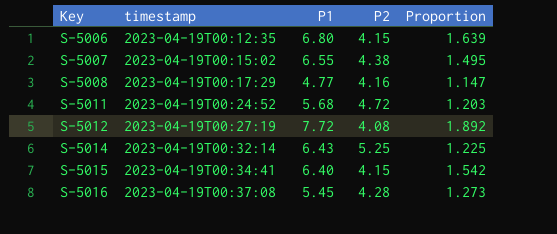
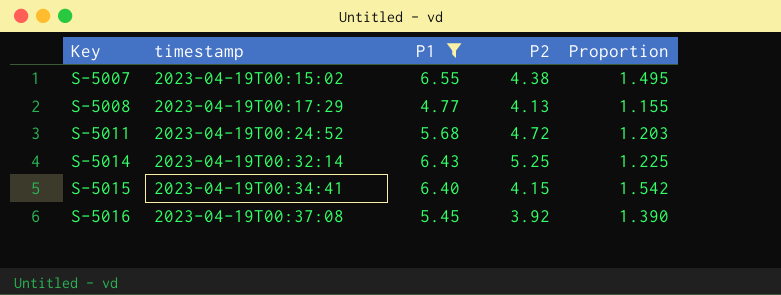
filter: none -> P1 <= 6.55
S-5008 | P2: 4.16 -> 4.13
S-5008 | Proportion: 1.147 -> 1.155
S-5016 | P2: 4.28 -> 3.92
S-5016 | Proportion: 1.273 -> 1.390

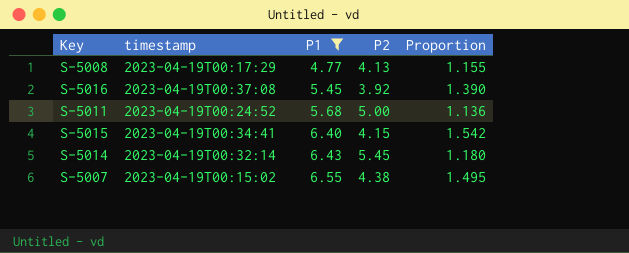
row order: Key ascending -> P1 ascending
S-5011 | P2: 4.72 -> 5.00
S-5011 | Proportion: 1.203 -> 1.136
S-5014 | P2: 5.25 -> 5.45
S-5014 | Proportion: 1.225 -> 1.180

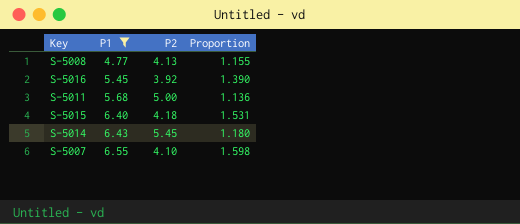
column timestamp | position: 2 -> none
S-5015 | P2: 4.15 -> 4.18
S-5015 | Proportion: 1.542 -> 1.531
S-5007 | P2: 4.38 -> 4.10
S-5007 | Proportion: 1.495 -> 1.598

